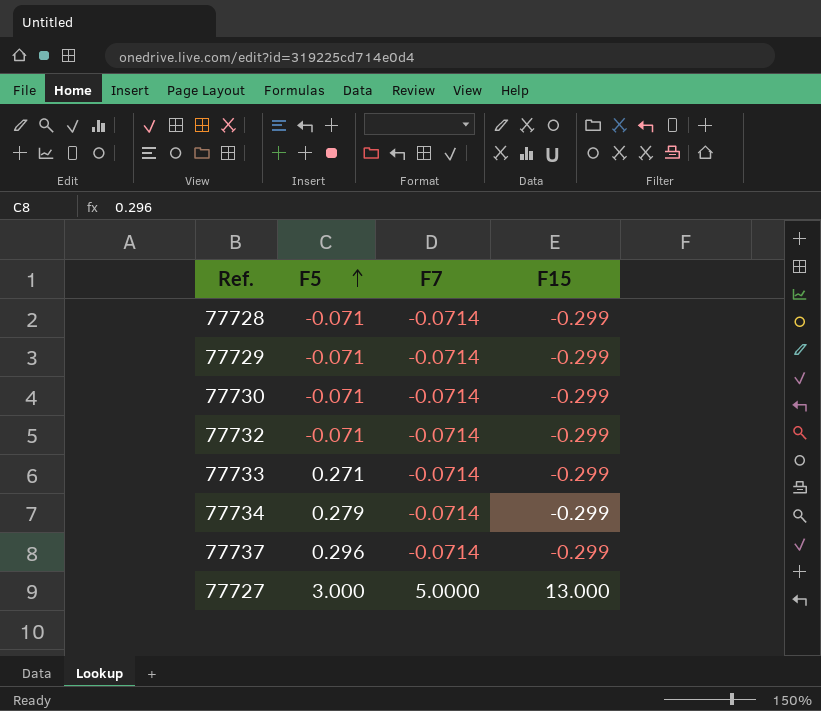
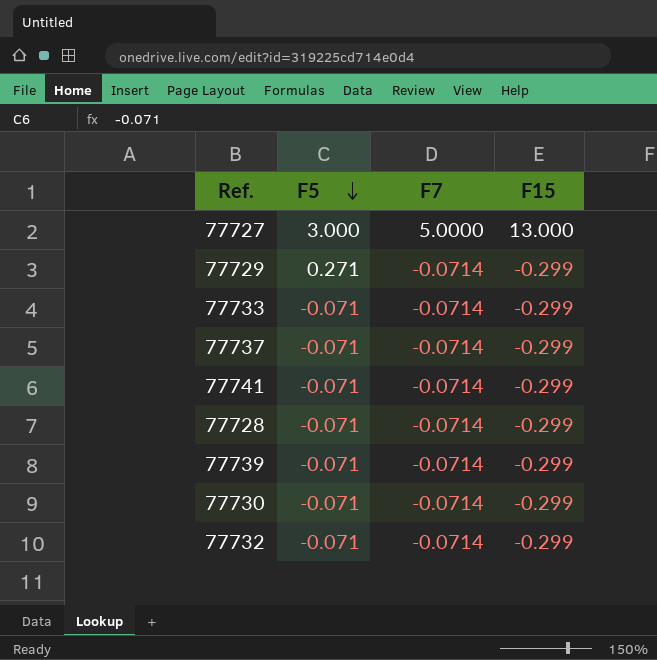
row order: F5 ascending -> F5 descending
row 77734: 0.279 | -0.0714 | -0.299 -> none
77729 | F5: -0.071 -> 0.271
77733 | F5: 0.271 -> -0.071
77737 | F5: 0.296 -> -0.071
row 77741: none -> -0.071 | -0.0714 | -0.299
row 77739: none -> -0.071 | -0.0714 | -0.299

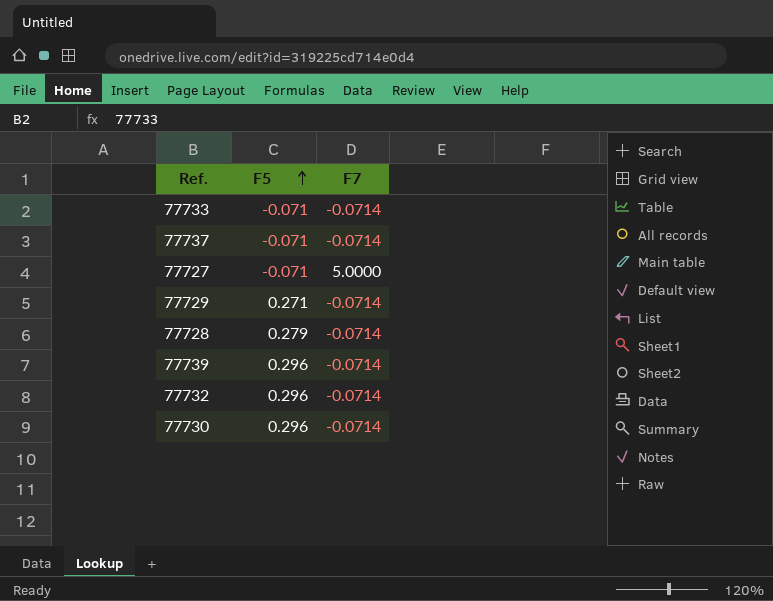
row order: F5 descending -> F5 ascending
column F15 | position: 4 -> none
row 77741: -0.071 | -0.0714 | -0.299 -> none
77727 | F5: 3.000 -> -0.071
77728 | F5: -0.071 -> 0.279
77739 | F5: -0.071 -> 0.296
77732 | F5: -0.071 -> 0.296
77730 | F5: -0.071 -> 0.296

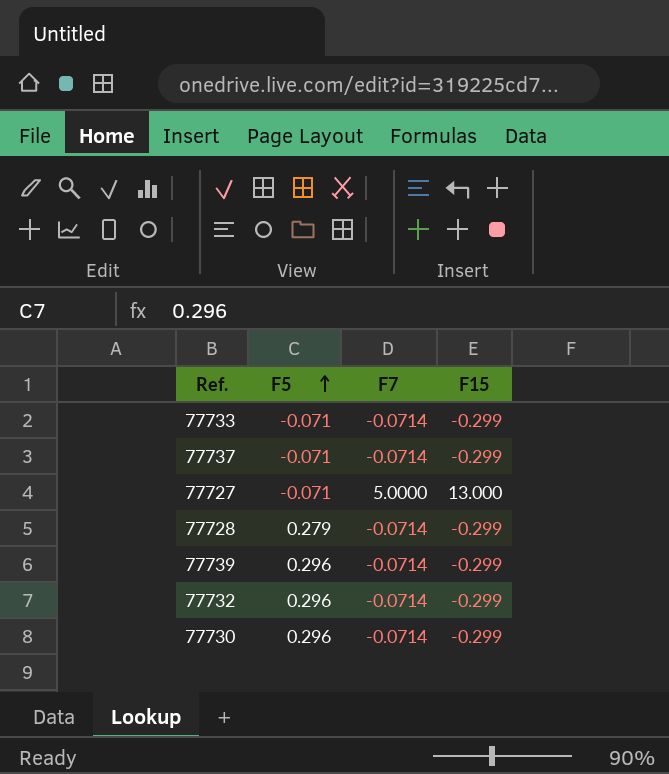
column F15 | position: none -> 4
row 77729: 0.271 | -0.0714 -> none

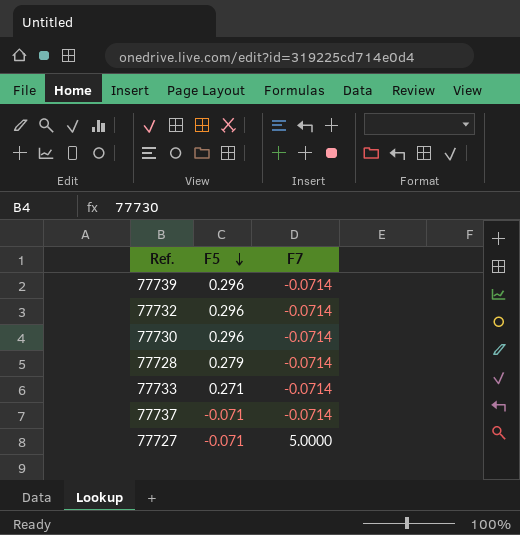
row order: F5 ascending -> F5 descending
column F15 | position: 4 -> none
77733 | F5: -0.071 -> 0.271

